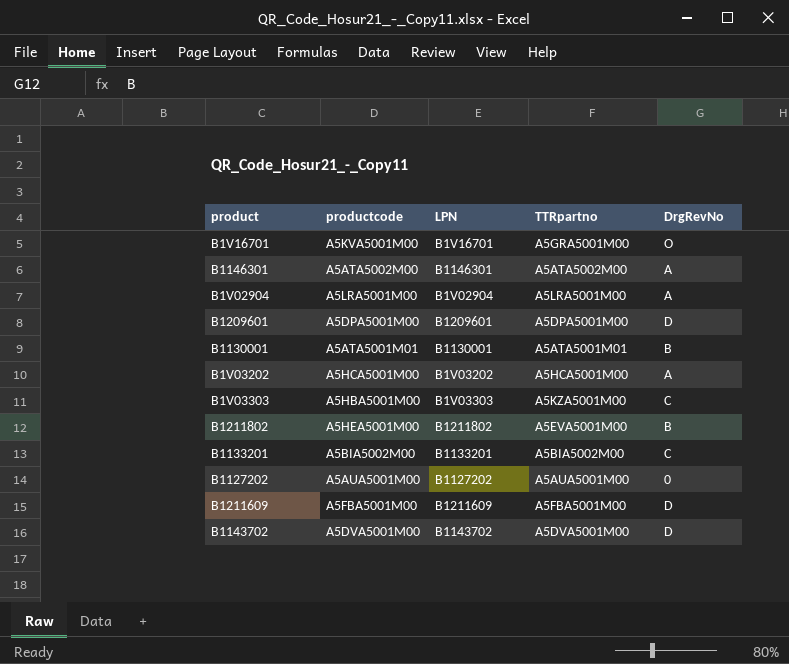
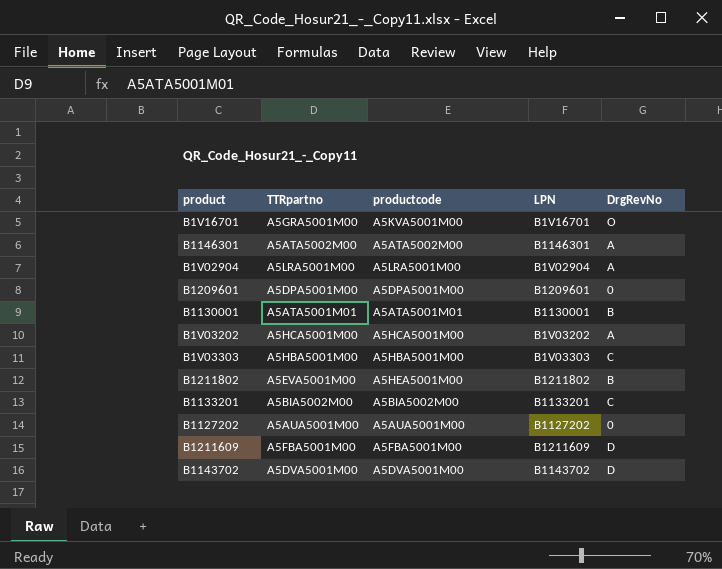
column TTRpartno | position: 4 -> 2
B1209601 | DrgRevNo: D -> 0
B1V03303 | TTRpartno: A5KZA5001M00 -> A5HBA5001M00

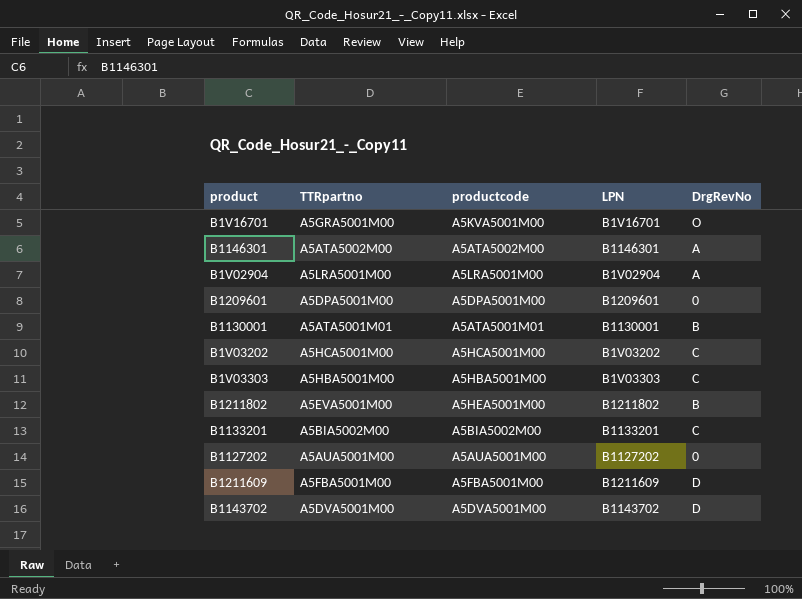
B1V03202 | DrgRevNo: A -> C

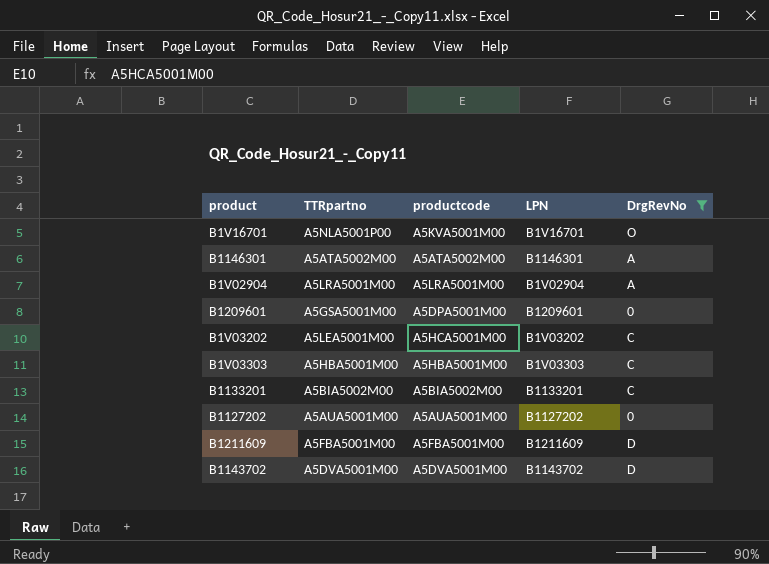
filter: none -> DrgRevNo != B
B1V16701 | TTRpartno: A5GRA5001M00 -> A5NLA5001P00
B1209601 | TTRpartno: A5DPA5001M00 -> A5GSA5001M00
B1V03202 | TTRpartno: A5HCA5001M00 -> A5LEA5001M00

